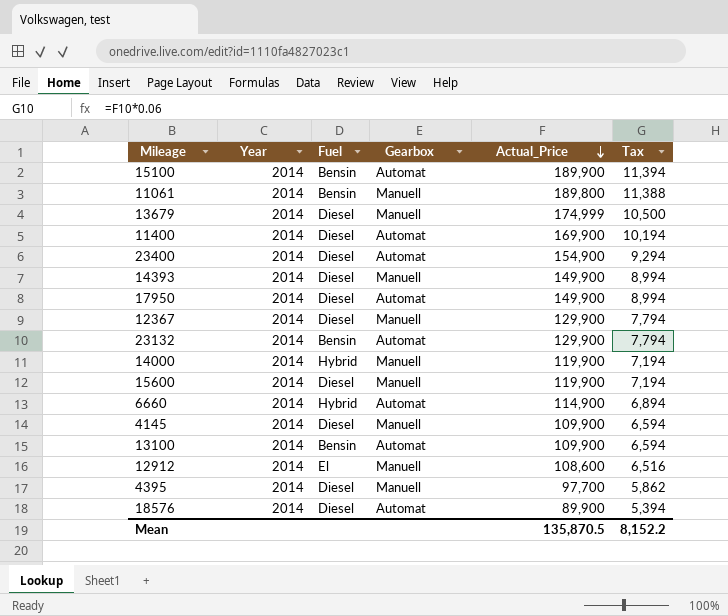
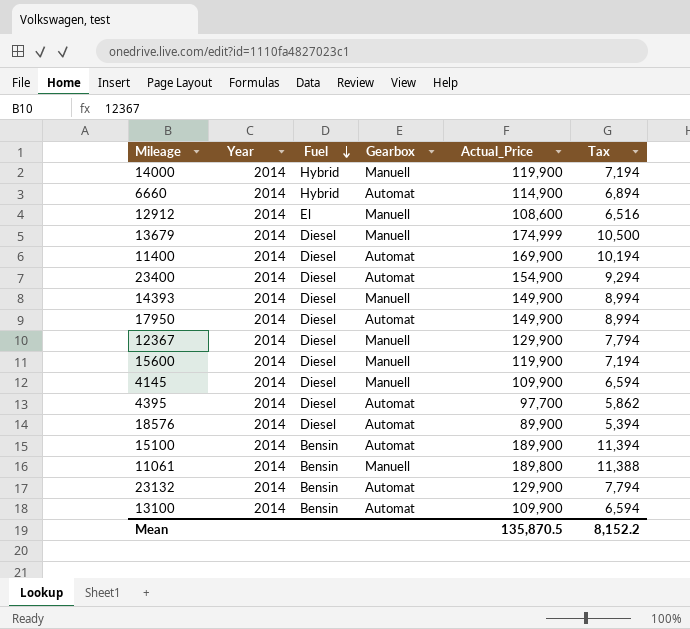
row order: Actual_Price descending -> Fuel descending
4395 | Gearbox: Manuell -> Automat

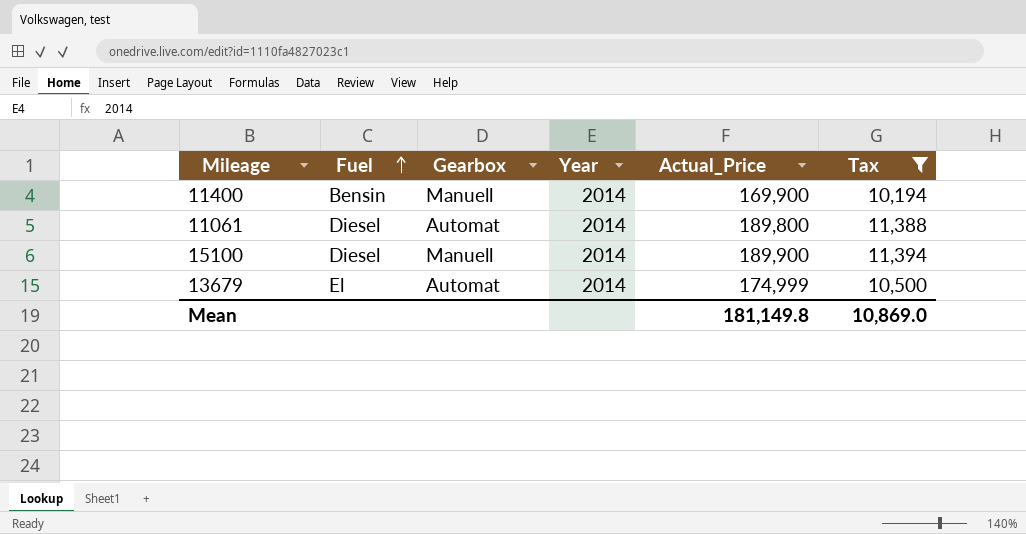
filter: none -> Tax >= 10,194
row order: Fuel descending -> Fuel ascending
column Year | position: 2 -> 4
11400 | Fuel: Diesel -> Bensin
11400 | Gearbox: Automat -> Manuell
11061 | Fuel: Bensin -> Diesel
11061 | Gearbox: Manuell -> Automat
15100 | Fuel: Bensin -> Diesel
15100 | Gearbox: Automat -> Manuell
13679 | Fuel: Diesel -> El
13679 | Gearbox: Manuell -> Automat
Mean | Actual_Price: 135,870.5 -> 181,149.8
Mean | Tax: 8,152.2 -> 10,869.0

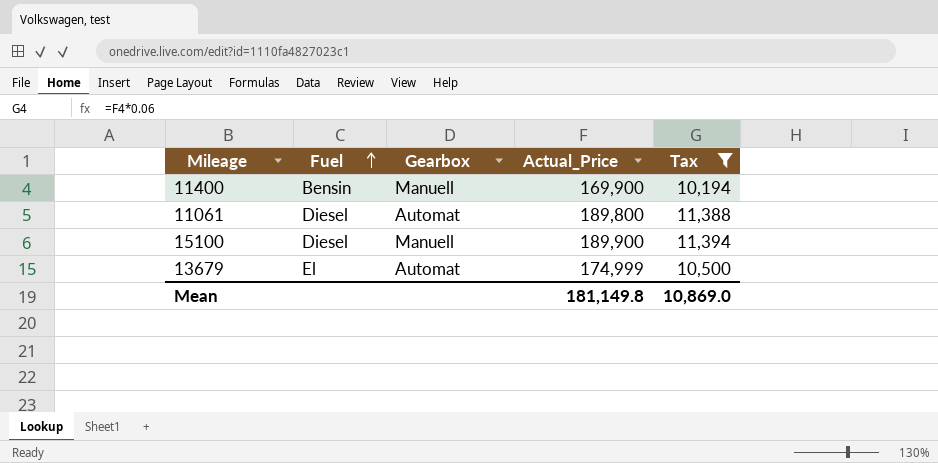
column Year | position: 4 -> none

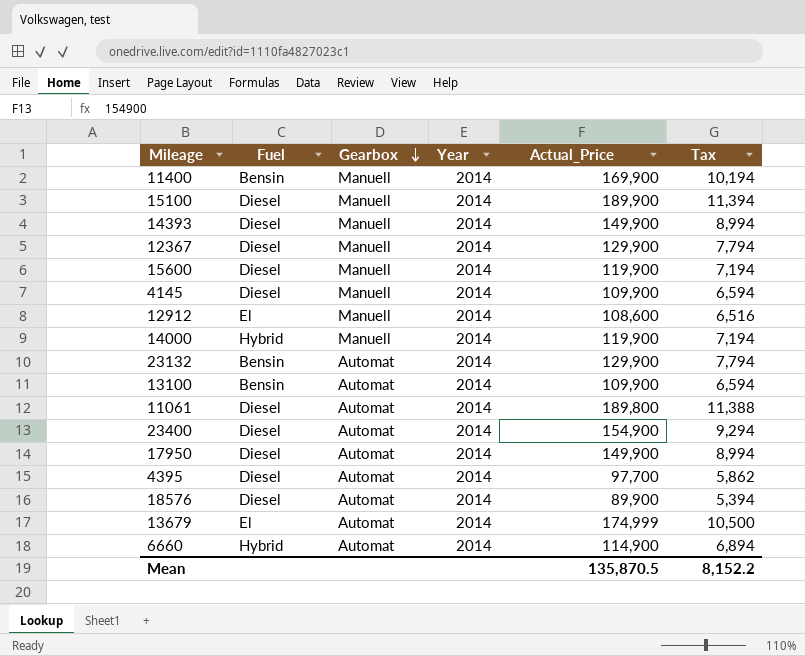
filter: Tax >= 10,194 -> none
row order: Fuel ascending -> Gearbox descending
column Year | position: none -> 4
Mean | Actual_Price: 181,149.8 -> 135,870.5
Mean | Tax: 10,869.0 -> 8,152.2

